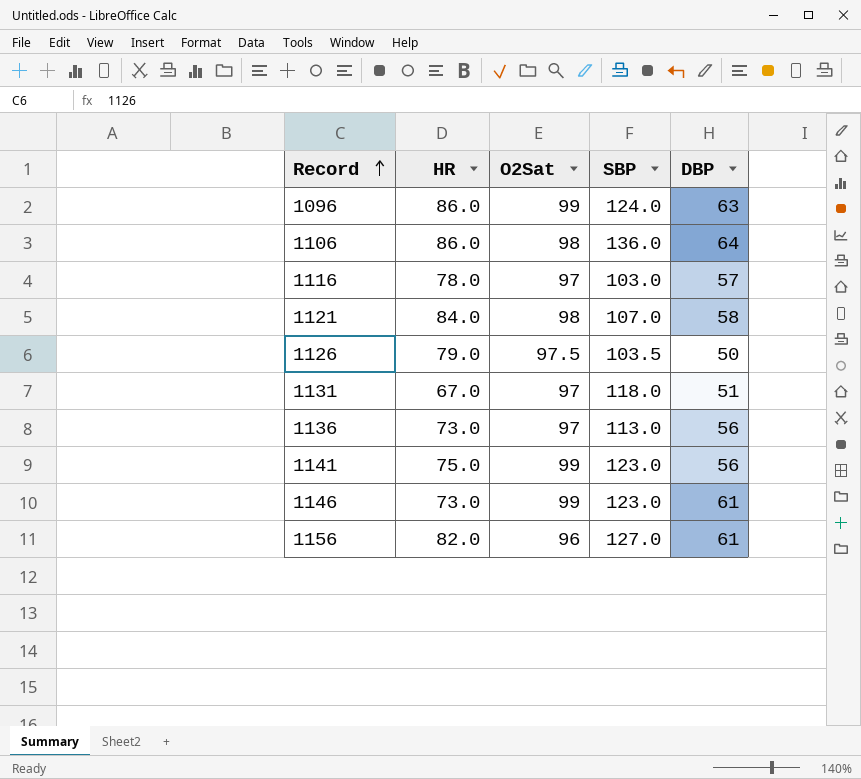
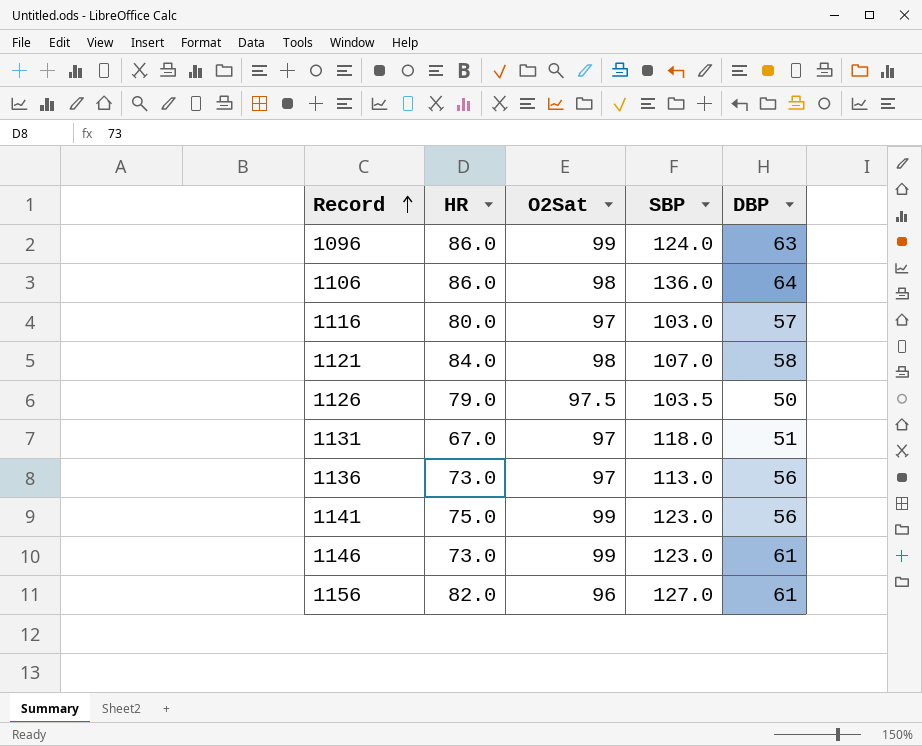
1116 | HR: 78.0 -> 80.0

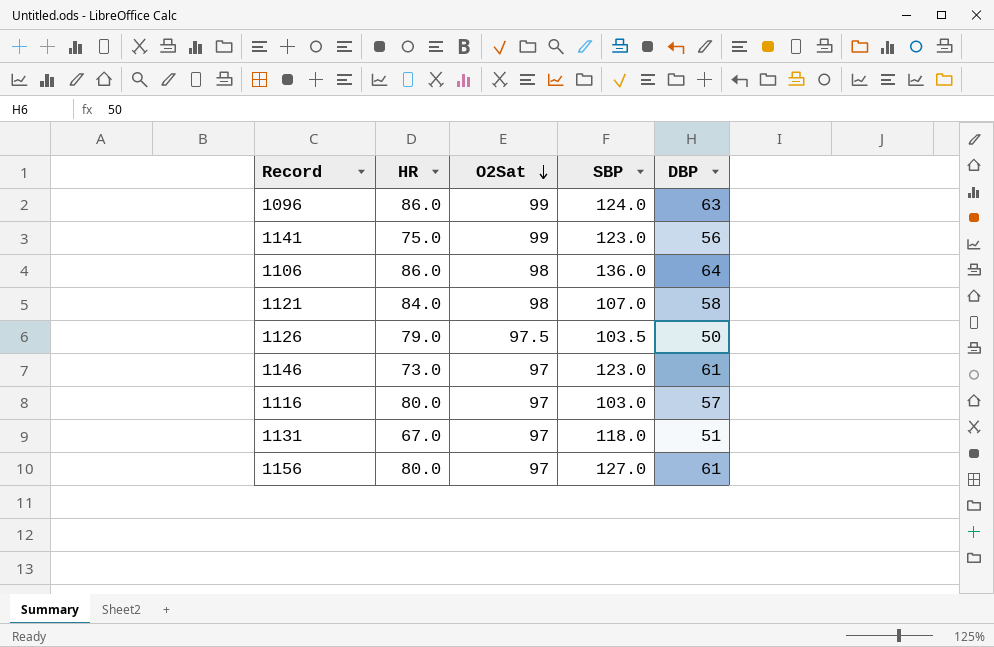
row order: Record ascending -> O2Sat descending
row 1136: 73.0 | 97 | 113.0 | 56 -> none
1146 | O2Sat: 99 -> 97
1156 | HR: 82.0 -> 80.0
1156 | O2Sat: 96 -> 97

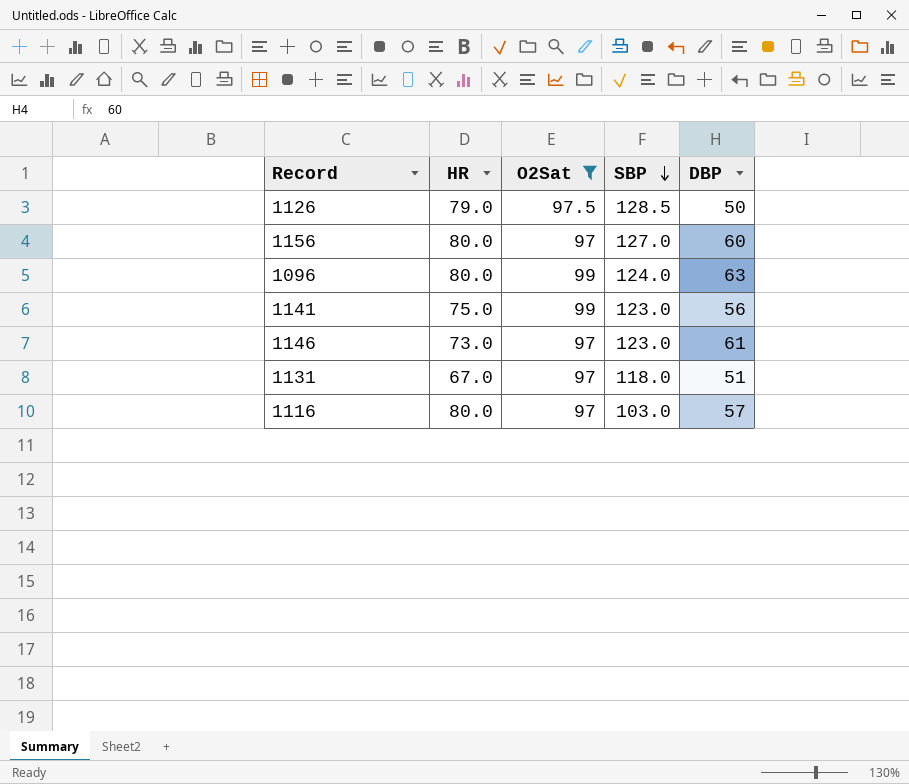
filter: none -> O2Sat != 98
row order: O2Sat descending -> SBP descending
1126 | SBP: 103.5 -> 128.5
1156 | DBP: 61 -> 60
1096 | HR: 86.0 -> 80.0

